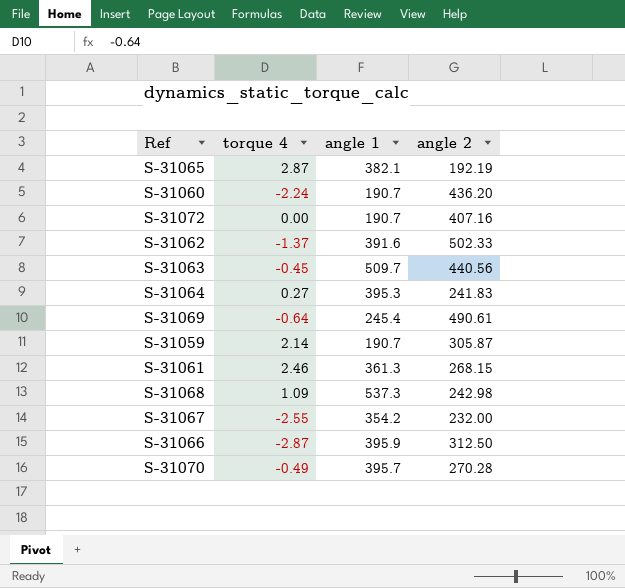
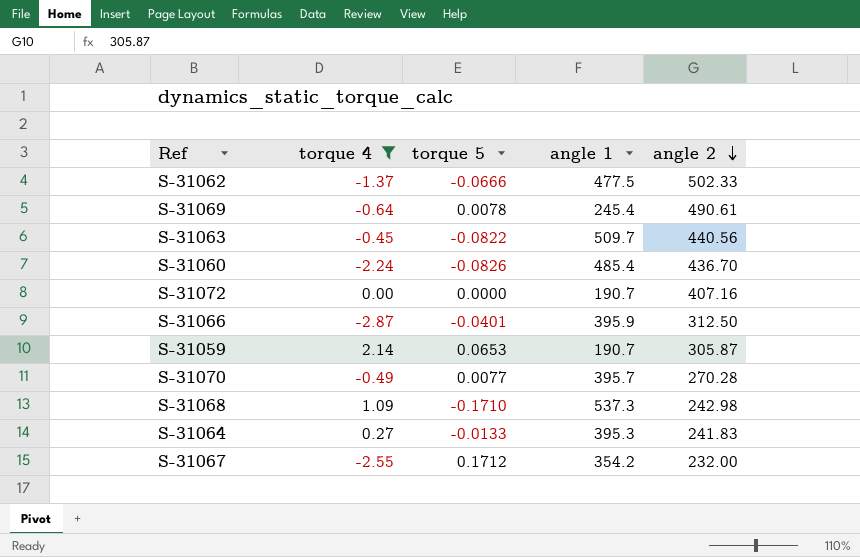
filter: none -> torque 4 <= 2.14
row order: none -> angle 2 descending
column torque 5 | position: none -> 3
S-31062 | angle 1: 391.6 -> 477.5
S-31060 | angle 1: 190.7 -> 485.4
S-31060 | angle 2: 436.20 -> 436.70

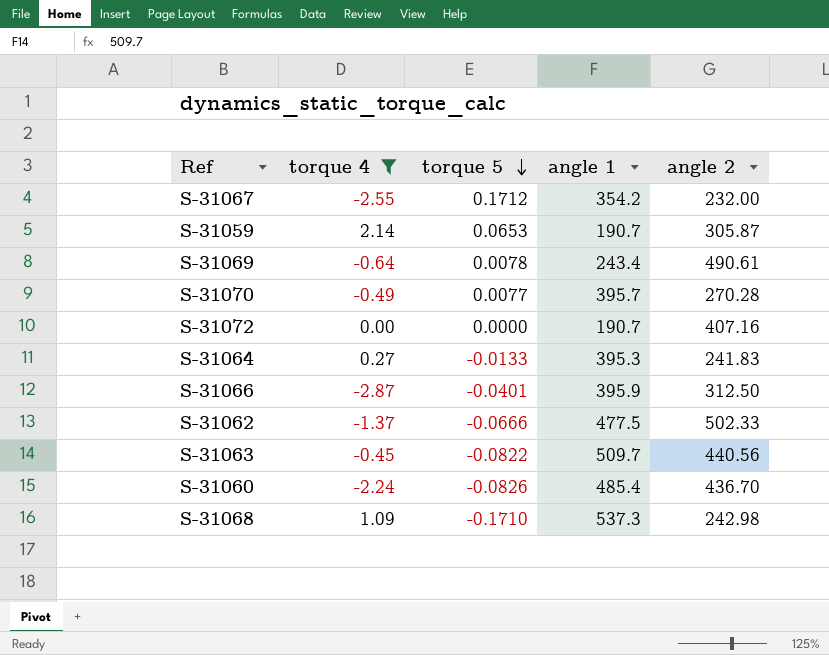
row order: angle 2 descending -> torque 5 descending
S-31069 | angle 1: 245.4 -> 243.4

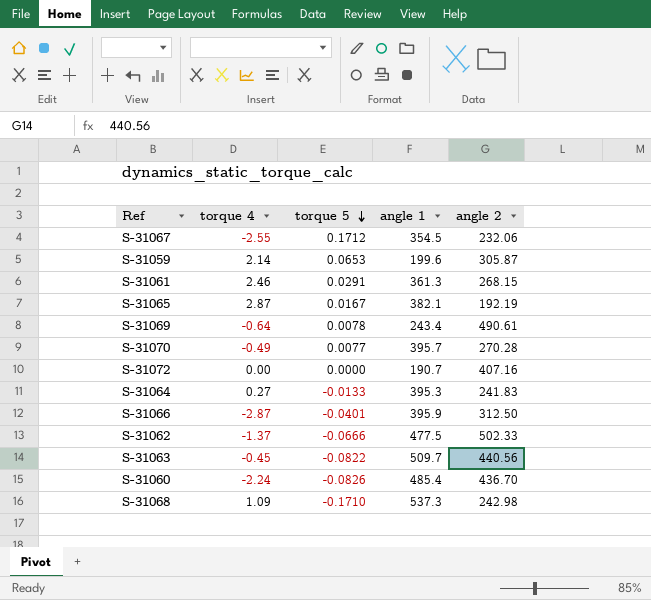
filter: torque 4 <= 2.14 -> none
S-31067 | angle 1: 354.2 -> 354.5
S-31067 | angle 2: 232.00 -> 232.06
S-31059 | angle 1: 190.7 -> 199.6

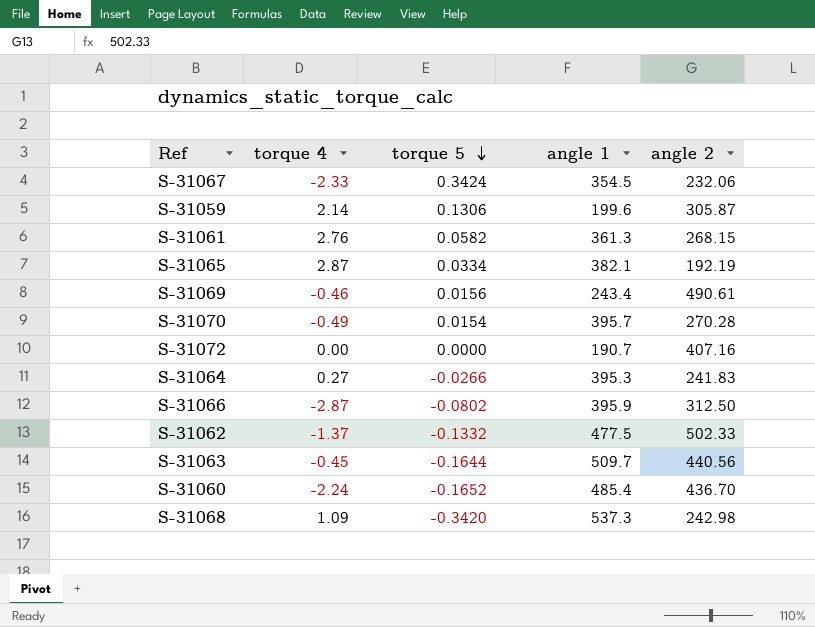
S-31067 | torque 4: -2.55 -> -2.33
S-31067 | torque 5: 0.1712 -> 0.3424
S-31059 | torque 5: 0.0653 -> 0.1306
S-31061 | torque 4: 2.46 -> 2.76
S-31061 | torque 5: 0.0291 -> 0.0582
S-31065 | torque 5: 0.0167 -> 0.0334
S-31069 | torque 4: -0.64 -> -0.46
S-31069 | torque 5: 0.0078 -> 0.0156
S-31070 | torque 5: 0.0077 -> 0.0154
S-31064 | torque 5: -0.0133 -> -0.0266
S-31066 | torque 5: -0.0401 -> -0.0802
S-31062 | torque 5: -0.0666 -> -0.1332
S-31063 | torque 5: -0.0822 -> -0.1644
S-31060 | torque 5: -0.0826 -> -0.1652
S-31068 | torque 5: -0.1710 -> -0.3420

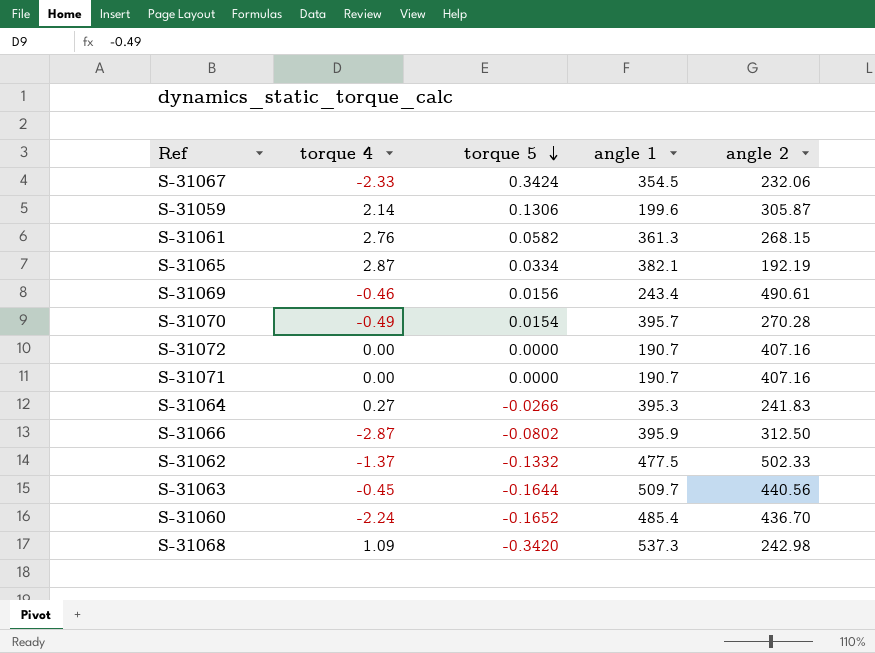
row S-31071: none -> 0.00 | 0.0000 | 190.7 | 407.16

